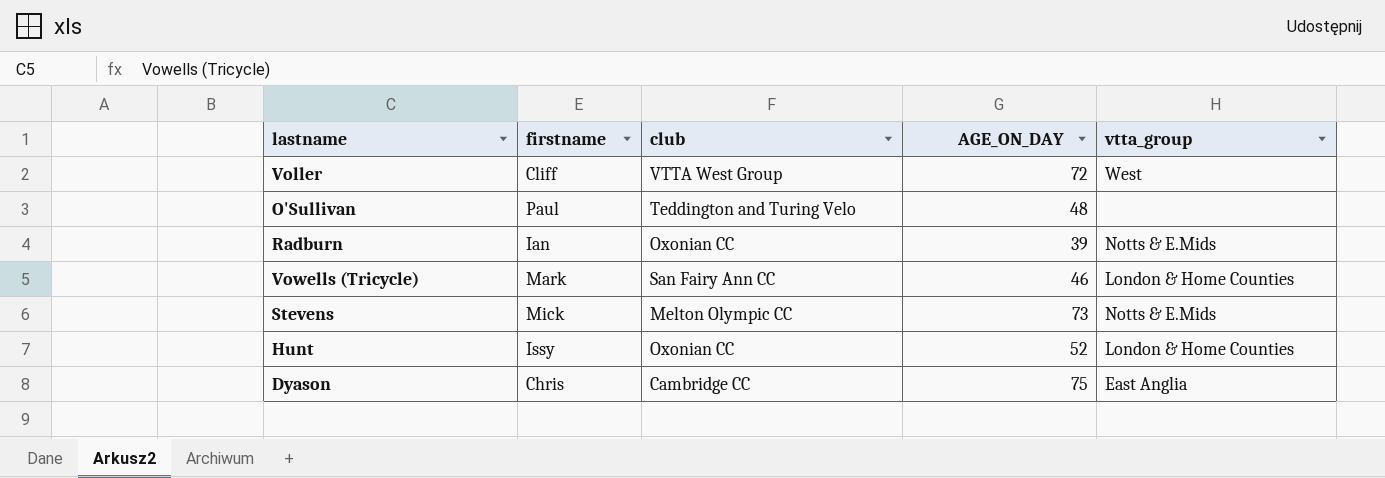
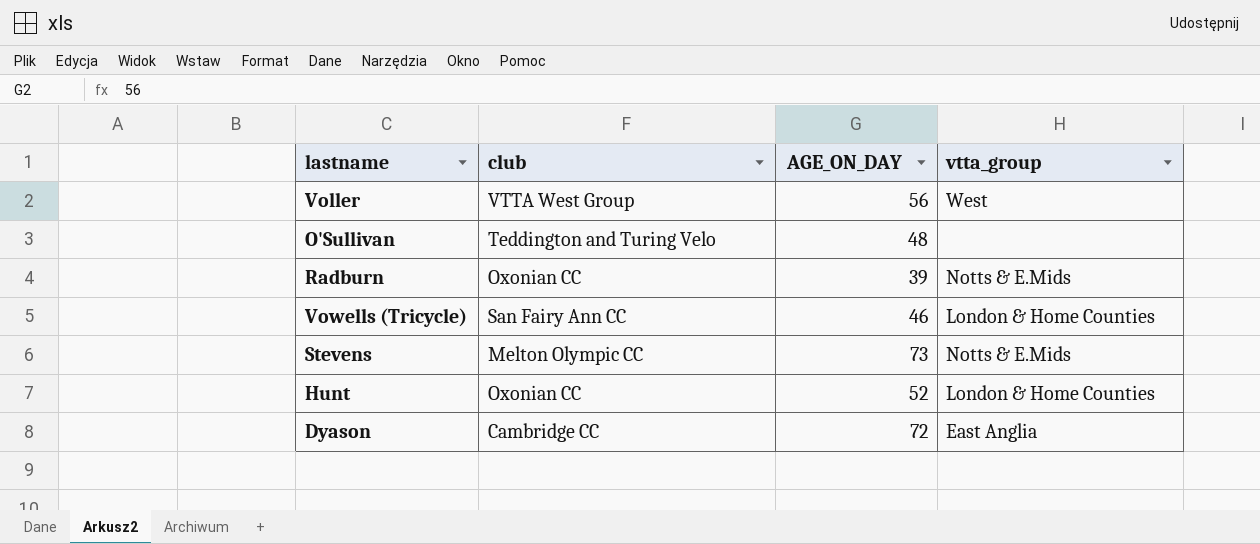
column firstname | position: 2 -> none
Voller | AGE_ON_DAY: 72 -> 56
Dyason | AGE_ON_DAY: 75 -> 72

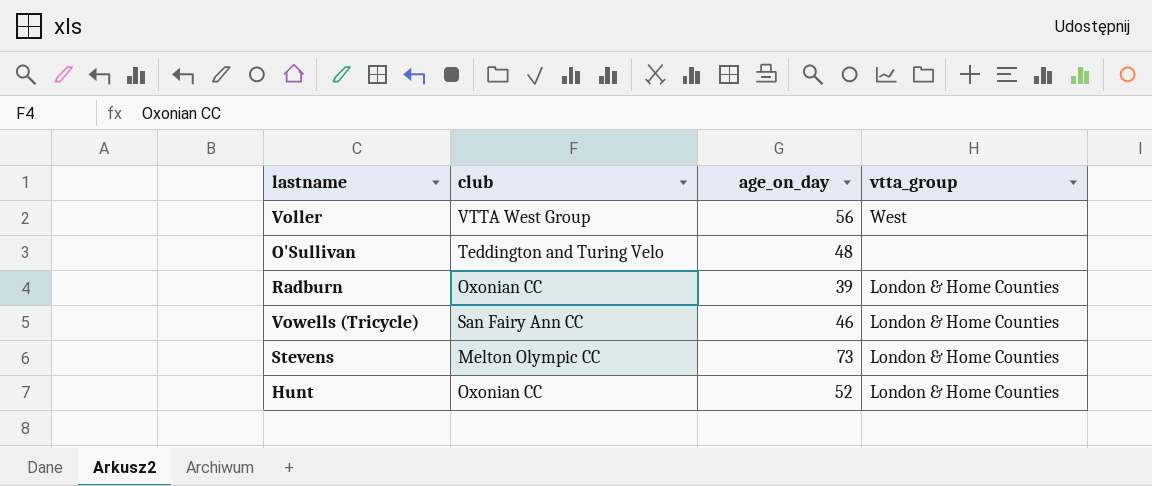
column name: AGE_ON_DAY -> age_on_day
row Dyason: Cambridge CC | 72 | East Anglia -> none
Radburn | vtta_group: Notts & E.Mids -> London & Home Counties
Stevens | vtta_group: Notts & E.Mids -> London & Home Counties

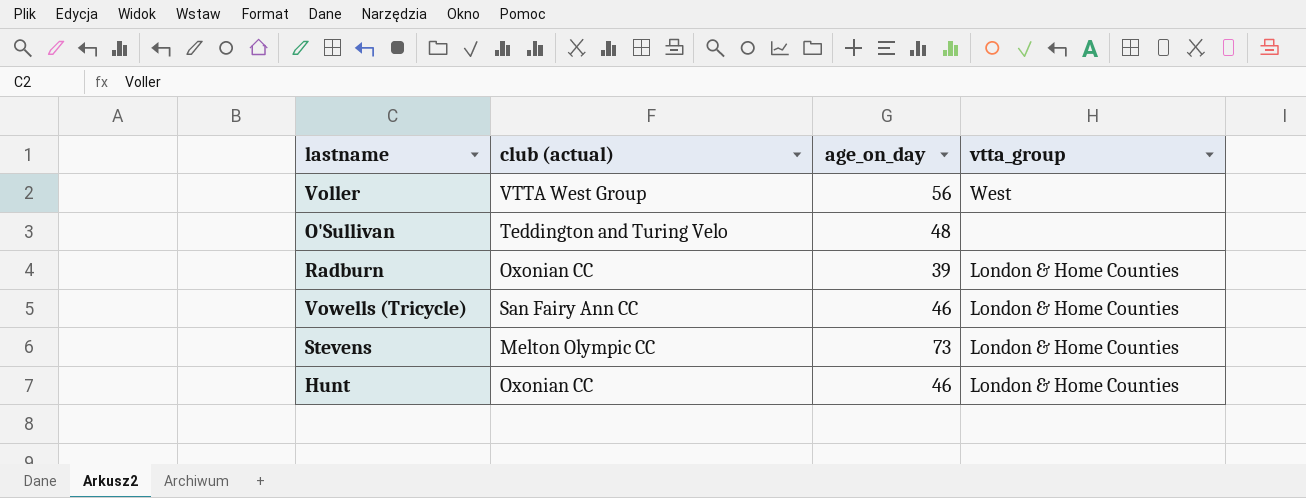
column name: club -> club (actual)
Hunt | age_on_day: 52 -> 46

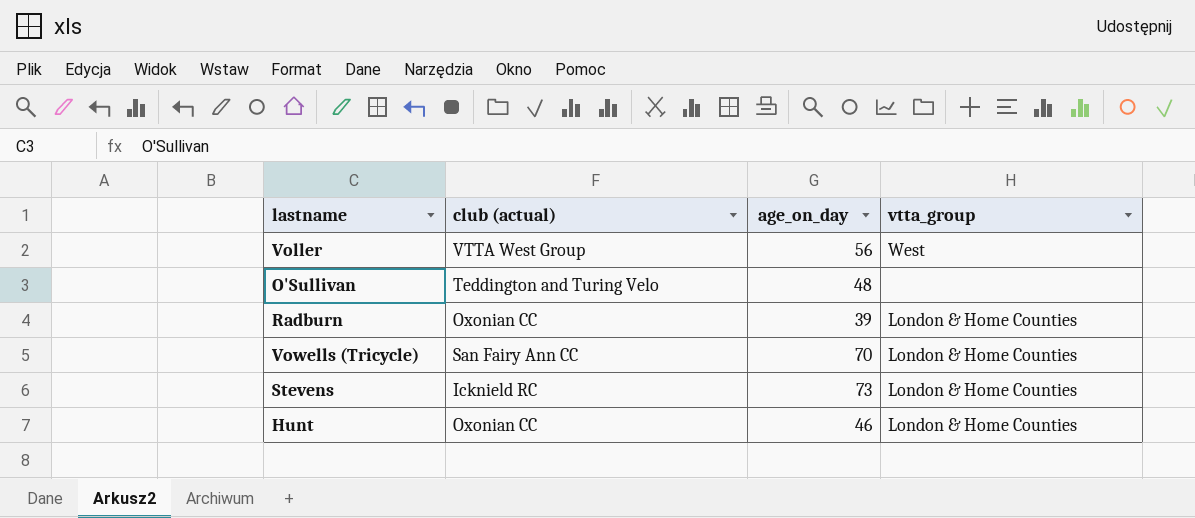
Vowells (Tricycle) | age_on_day: 46 -> 70
Stevens | club (actual): Melton Olympic CC -> Icknield RC

